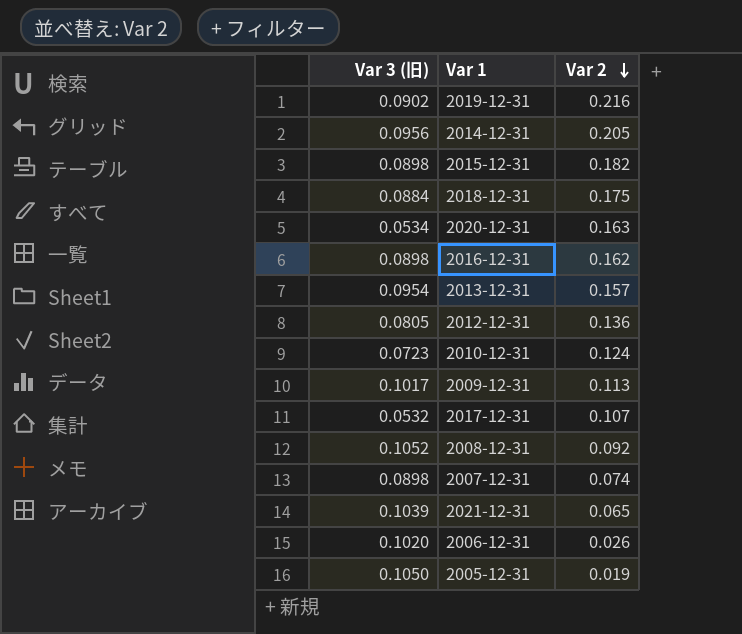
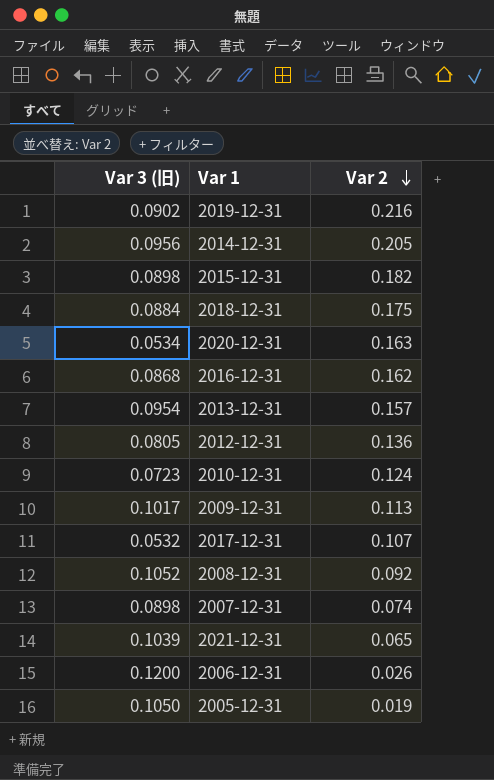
2016-12-31 | Var 3 (旧): 0.0898 -> 0.0868
2006-12-31 | Var 3 (旧): 0.1020 -> 0.1200

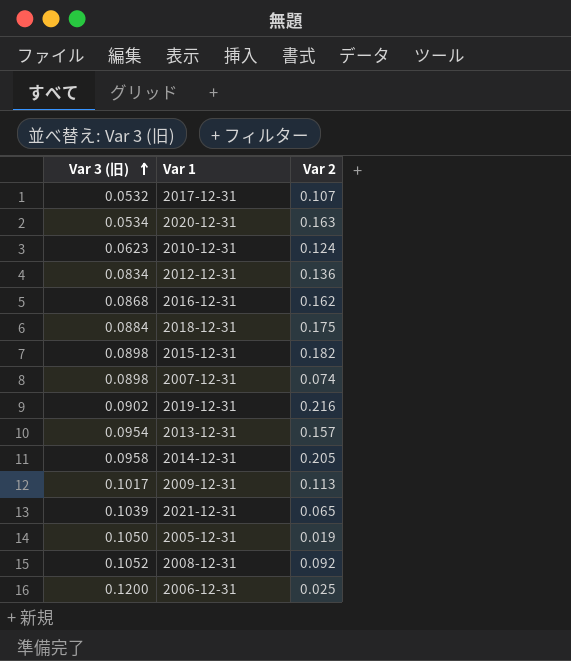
row order: Var 2 descending -> Var 3 (旧) ascending
2010-12-31 | Var 3 (旧): 0.0723 -> 0.0623
2012-12-31 | Var 3 (旧): 0.0805 -> 0.0834
2014-12-31 | Var 3 (旧): 0.0956 -> 0.0958
2006-12-31 | Var 2: 0.026 -> 0.025

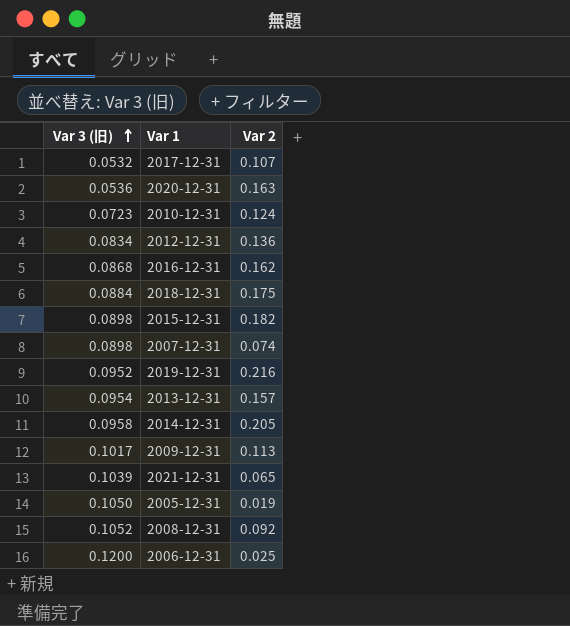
2020-12-31 | Var 3 (旧): 0.0534 -> 0.0536
2010-12-31 | Var 3 (旧): 0.0623 -> 0.0723
2019-12-31 | Var 3 (旧): 0.0902 -> 0.0952

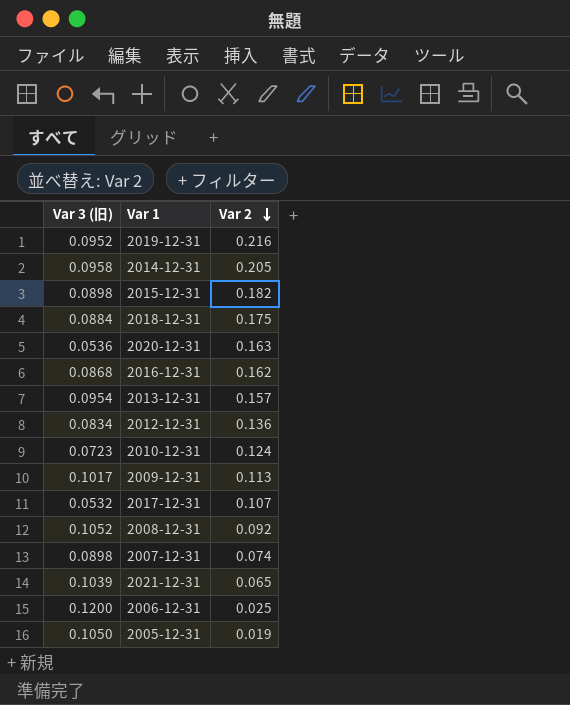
row order: Var 3 (旧) ascending -> Var 2 descending

